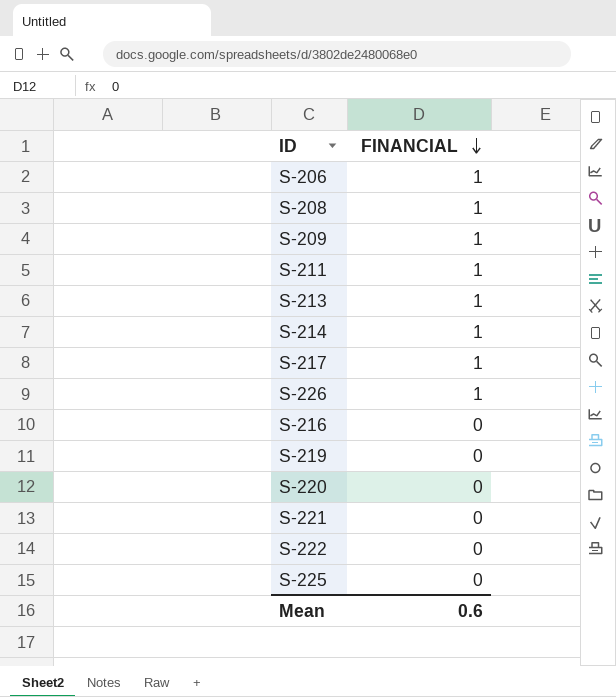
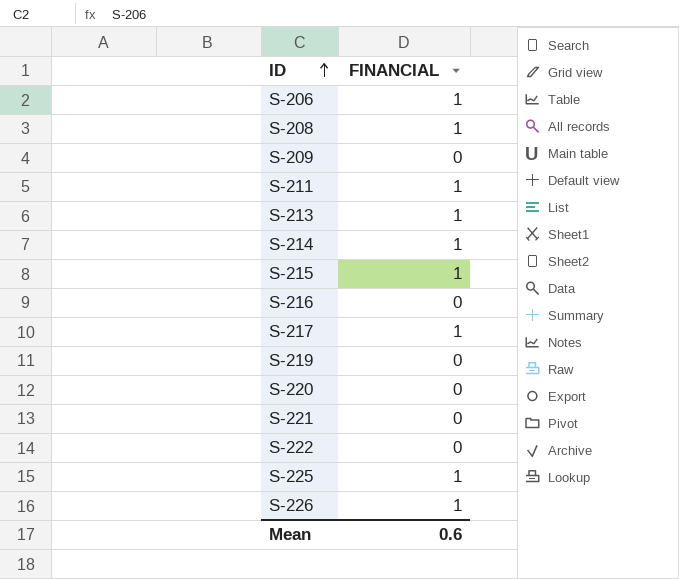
row order: FINANCIAL descending -> ID ascending
S-209 | FINANCIAL: 1 -> 0
row S-215: none -> 1
S-225 | FINANCIAL: 0 -> 1

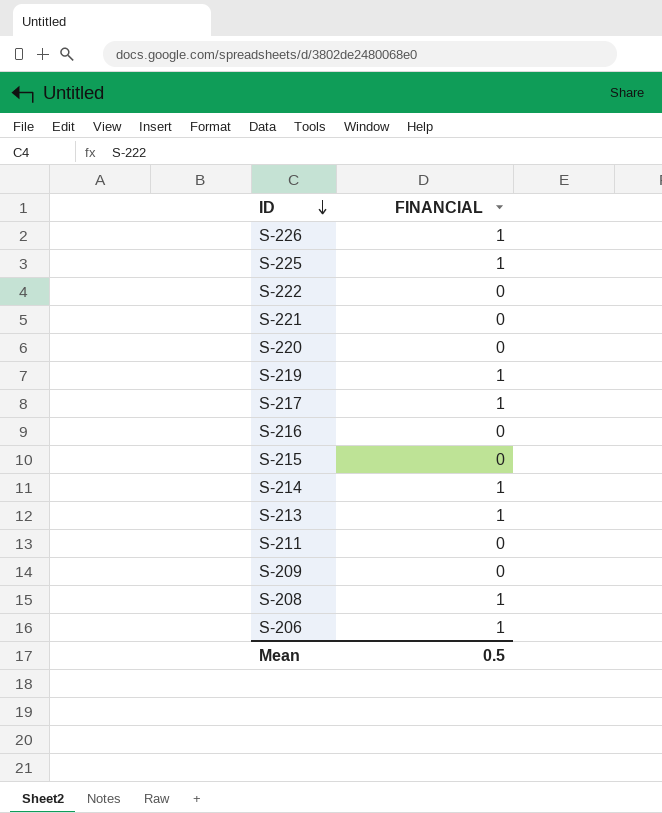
row order: ID ascending -> ID descending
S-219 | FINANCIAL: 0 -> 1
S-215 | FINANCIAL: 1 -> 0
S-211 | FINANCIAL: 1 -> 0
Mean | FINANCIAL: 0.6 -> 0.5

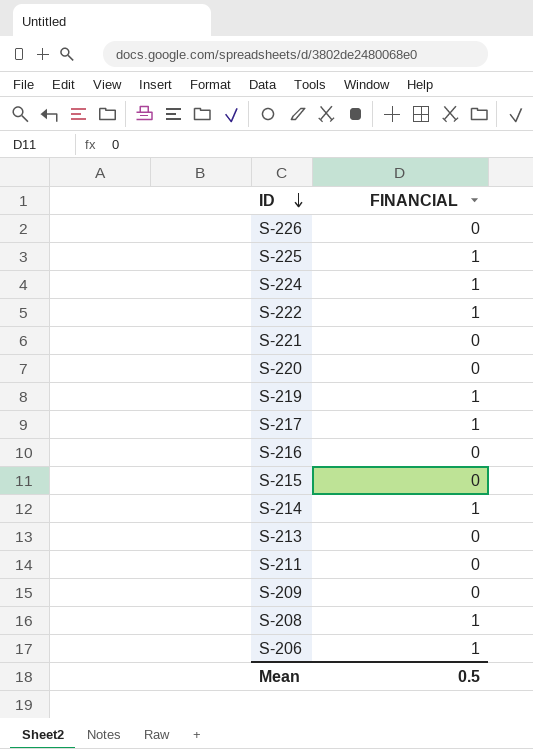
S-226 | FINANCIAL: 1 -> 0
row S-224: none -> 1
S-222 | FINANCIAL: 0 -> 1
S-213 | FINANCIAL: 1 -> 0

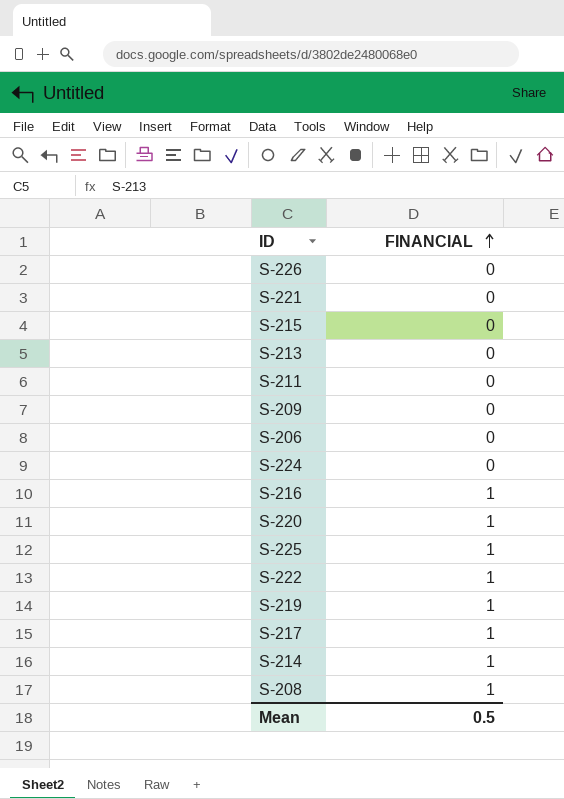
row order: ID descending -> FINANCIAL ascending
S-206 | FINANCIAL: 1 -> 0
S-224 | FINANCIAL: 1 -> 0
S-216 | FINANCIAL: 0 -> 1
S-220 | FINANCIAL: 0 -> 1

